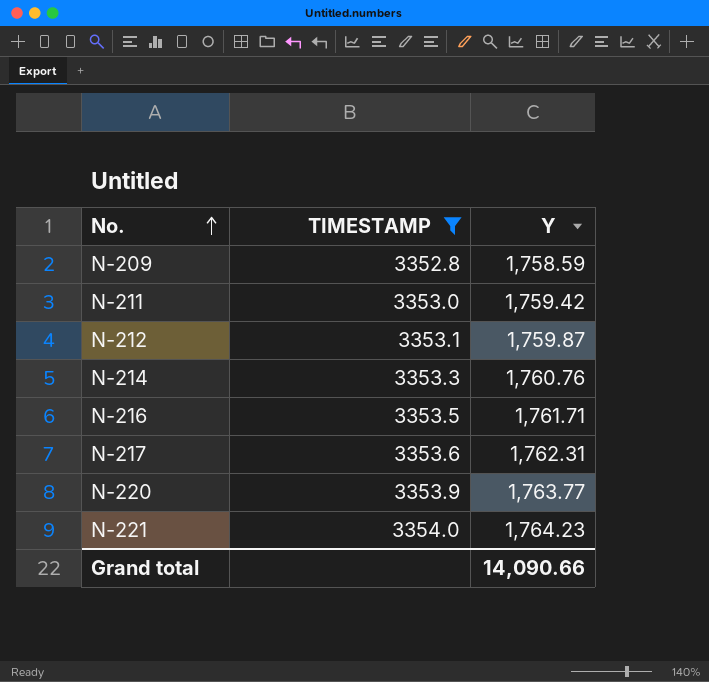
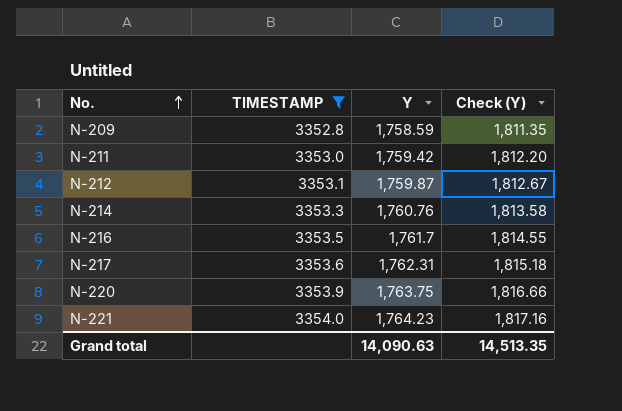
column Check (Y) | formula: none -> [Y] * 1.03
N-216 | Y: 1,761.71 -> 1,761.7
N-220 | Y: 1,763.77 -> 1,763.75
Grand total | Y: 14,090.66 -> 14,090.63

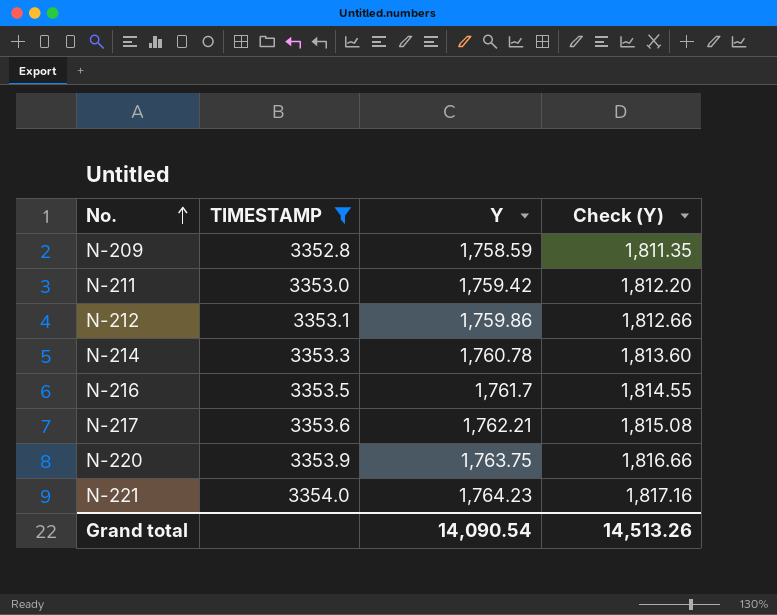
N-212 | Y: 1,759.87 -> 1,759.86
N-212 | Check (Y): 1,812.67 -> 1,812.66
N-214 | Y: 1,760.76 -> 1,760.78
N-214 | Check (Y): 1,813.58 -> 1,813.60
N-217 | Y: 1,762.31 -> 1,762.21
N-217 | Check (Y): 1,815.18 -> 1,815.08
Grand total | Y: 14,090.63 -> 14,090.54
Grand total | Check (Y): 14,513.35 -> 14,513.26

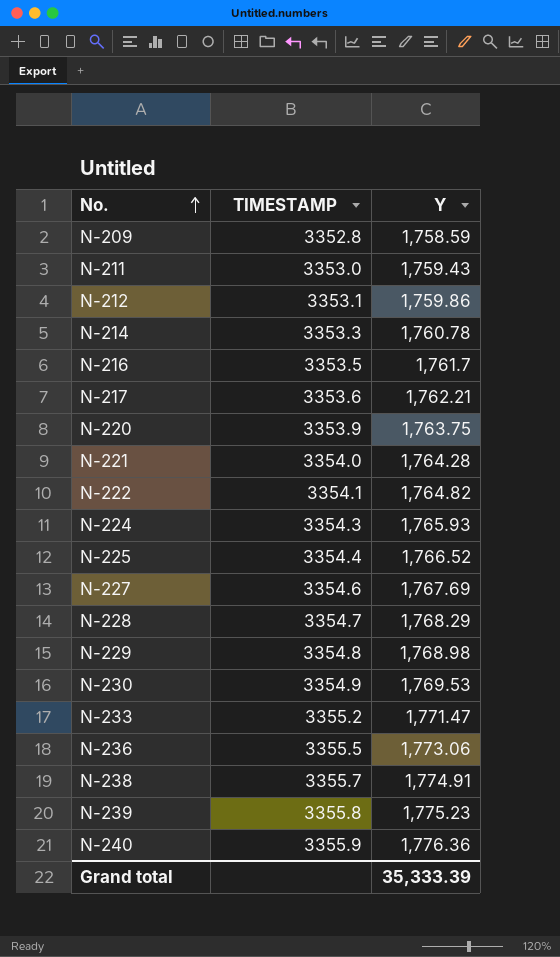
filter: TIMESTAMP <= 3354.0 -> none
column Check (Y) | formula: [Y] * 1.03 -> none
N-211 | Y: 1,759.42 -> 1,759.43
N-221 | Y: 1,764.23 -> 1,764.28
Grand total | Y: 14,090.54 -> 35,333.39

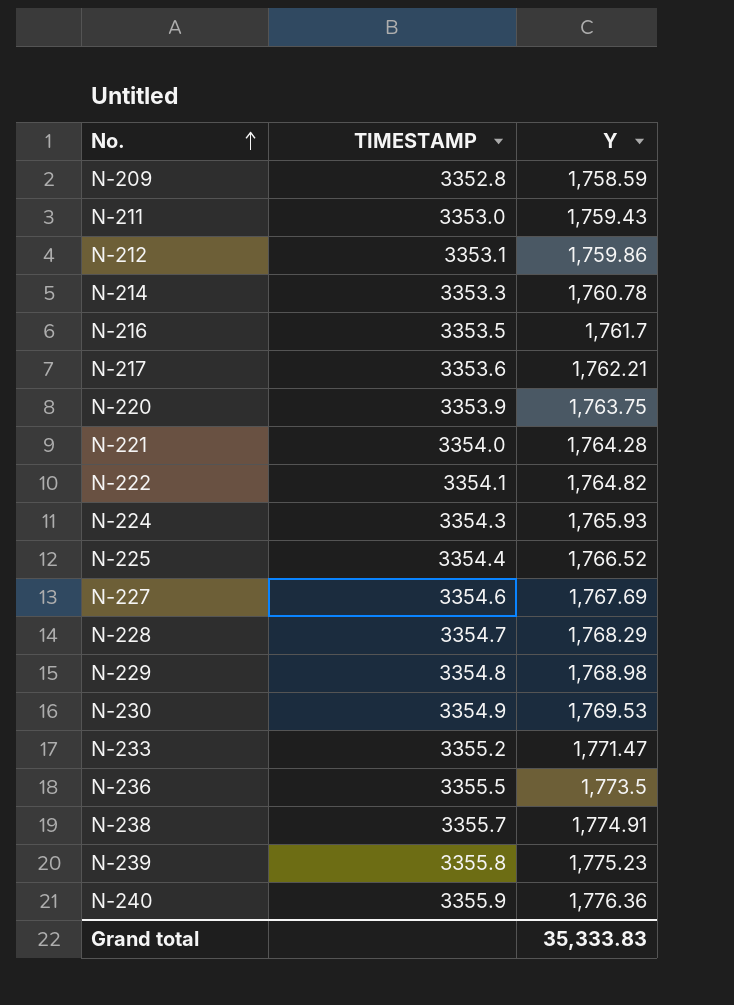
N-236 | Y: 1,773.06 -> 1,773.5
Grand total | Y: 35,333.39 -> 35,333.83

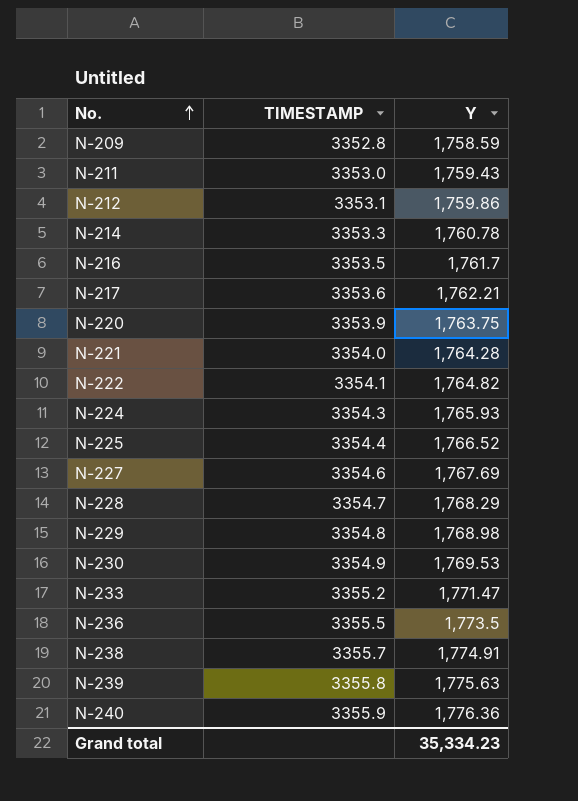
N-239 | Y: 1,775.23 -> 1,775.63
Grand total | Y: 35,333.83 -> 35,334.23

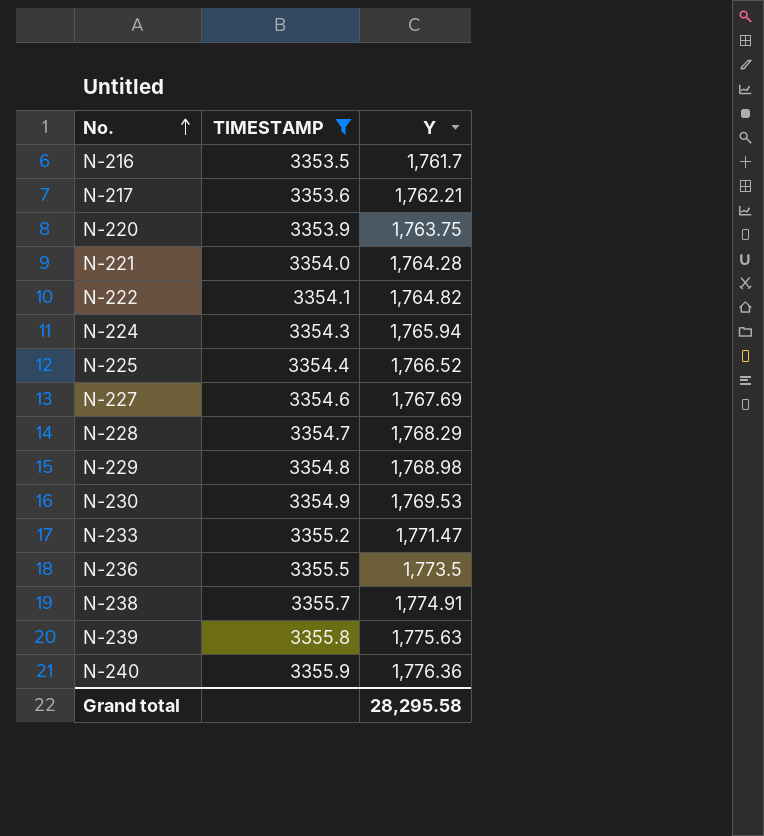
filter: none -> TIMESTAMP >= 3353.5
N-224 | Y: 1,765.93 -> 1,765.94
Grand total | Y: 35,334.23 -> 28,295.58

